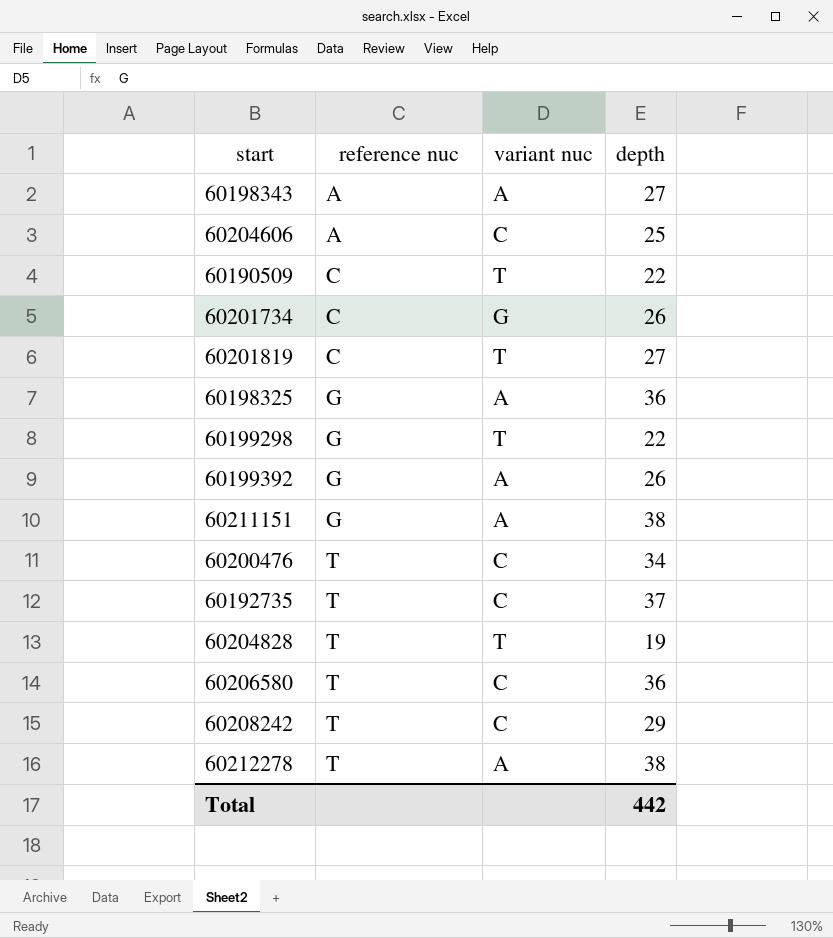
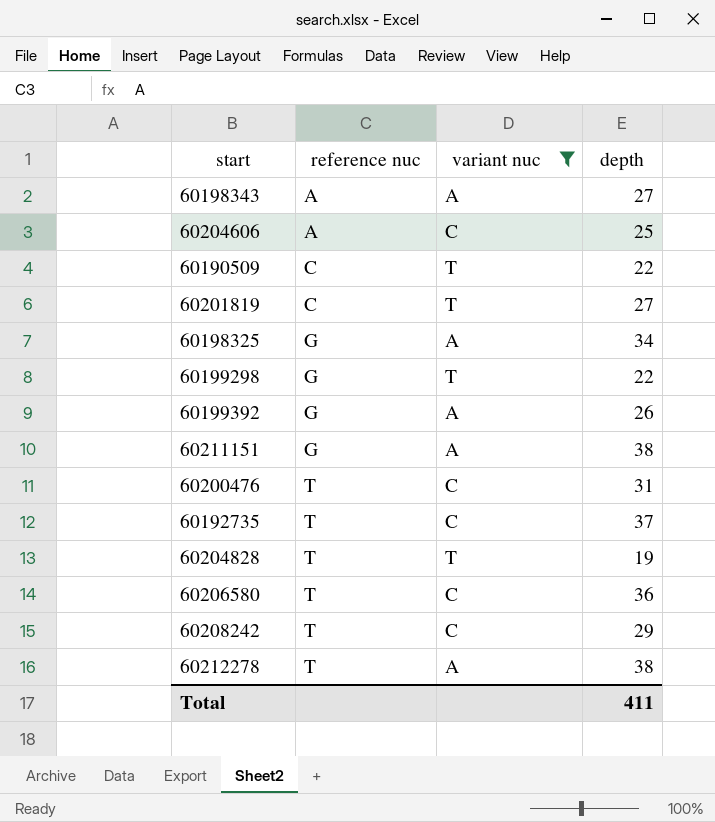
filter: none -> variant nuc != G
60198325 | depth: 36 -> 34
60200476 | depth: 34 -> 31
Total | depth: 442 -> 411

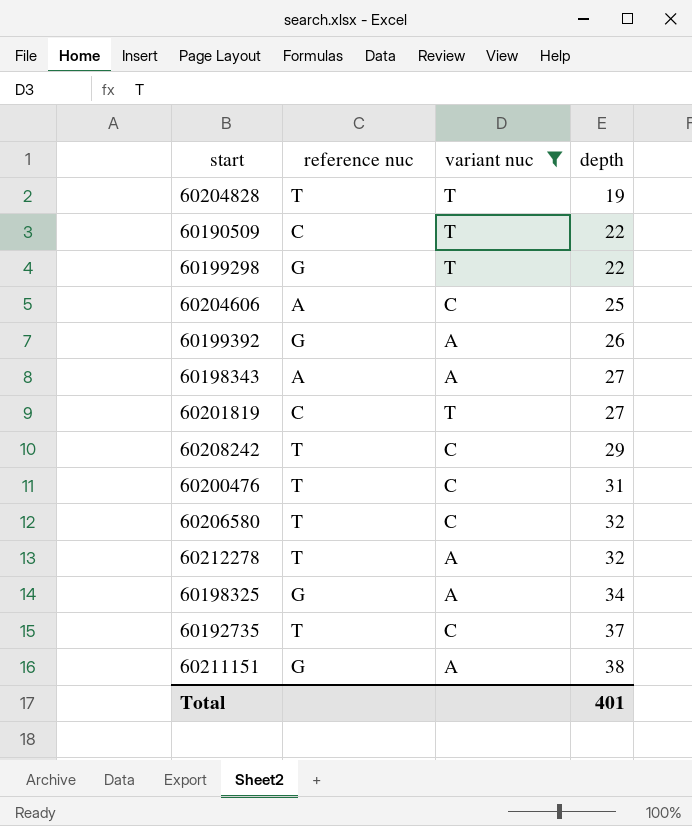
row order: reference nuc ascending -> depth ascending
60206580 | depth: 36 -> 32
60212278 | depth: 38 -> 32
Total | depth: 411 -> 401

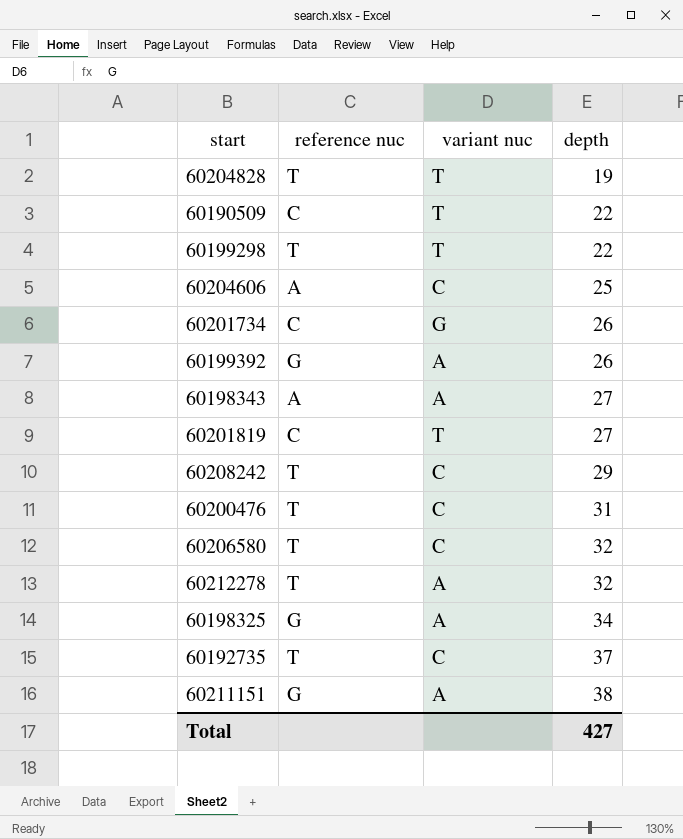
filter: variant nuc != G -> none
60199298 | reference nuc: G -> T
Total | depth: 401 -> 427

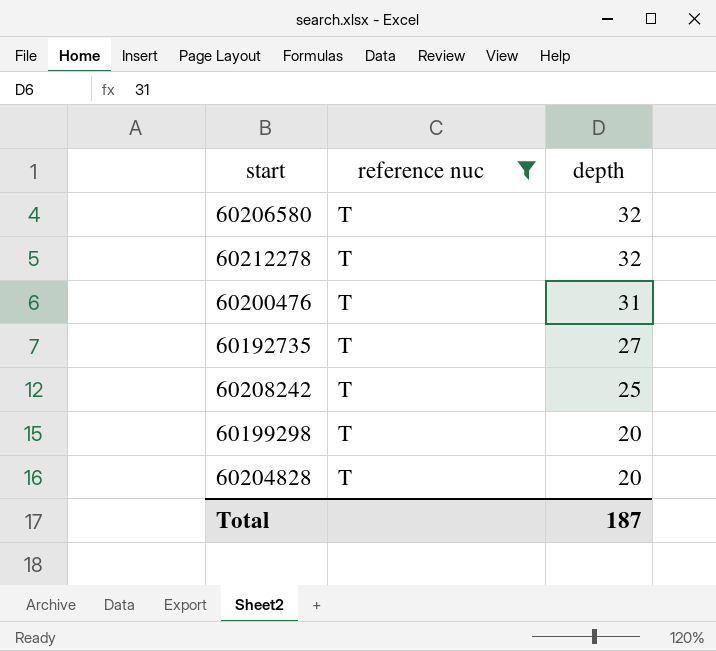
filter: none -> reference nuc = T
row order: depth ascending -> depth descending
column variant nuc | position: 3 -> none
60192735 | depth: 37 -> 27
60208242 | depth: 29 -> 25
60199298 | depth: 22 -> 20
60204828 | depth: 19 -> 20
Total | depth: 427 -> 187

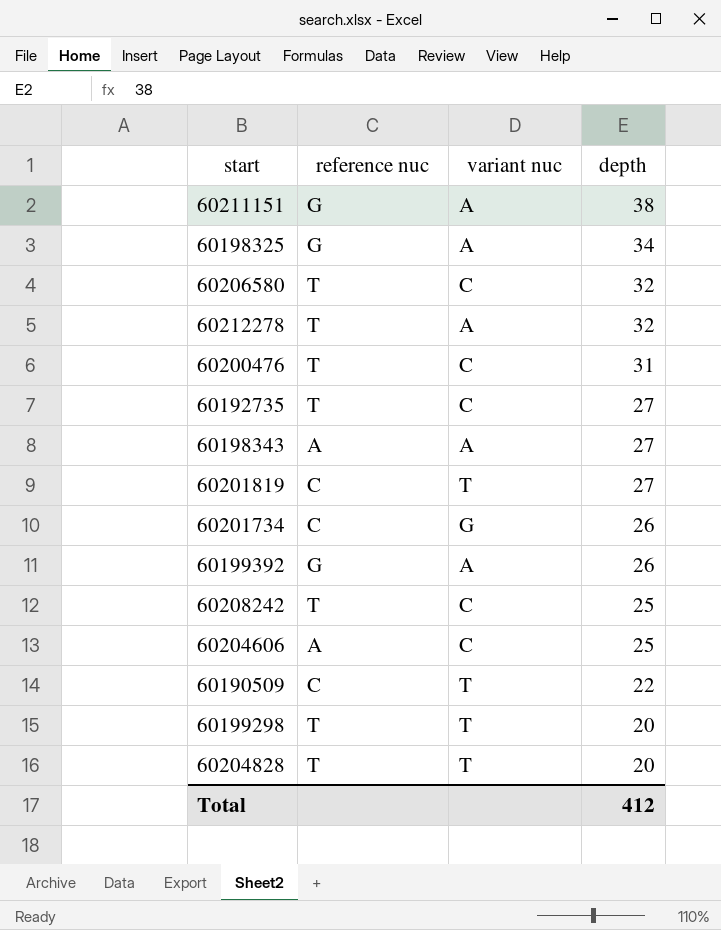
filter: reference nuc = T -> none
column variant nuc | position: none -> 3
Total | depth: 187 -> 412

